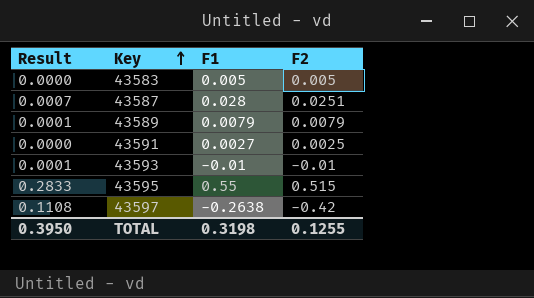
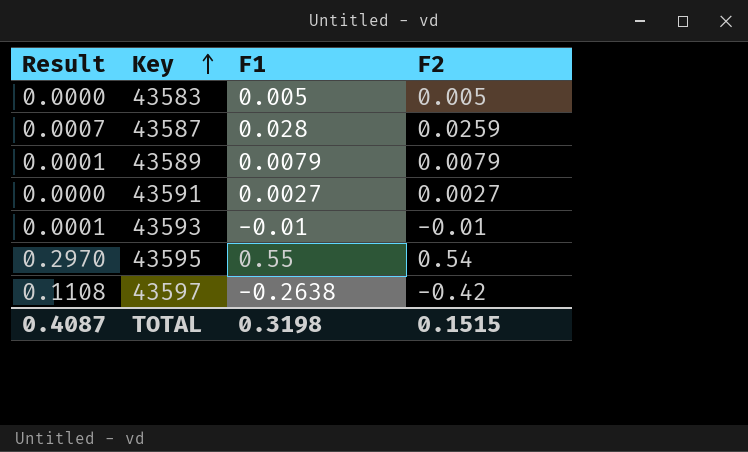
43587 | F2: 0.0251 -> 0.0259
43591 | F2: 0.0025 -> 0.0027
43595 | Result: 0.2833 -> 0.2970
43595 | F2: 0.515 -> 0.54
TOTAL | Result: 0.3950 -> 0.4087
TOTAL | F2: 0.1255 -> 0.1515

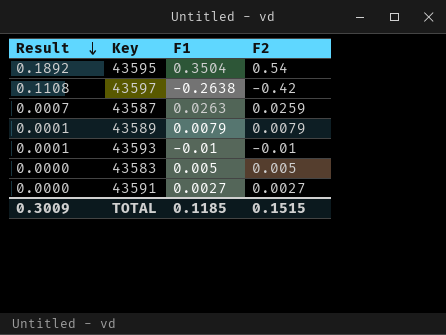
row order: Key ascending -> Result descending
43595 | Result: 0.2970 -> 0.1892
43595 | F1: 0.55 -> 0.3504
43587 | F1: 0.028 -> 0.0263
TOTAL | Result: 0.4087 -> 0.3009
TOTAL | F1: 0.3198 -> 0.1185

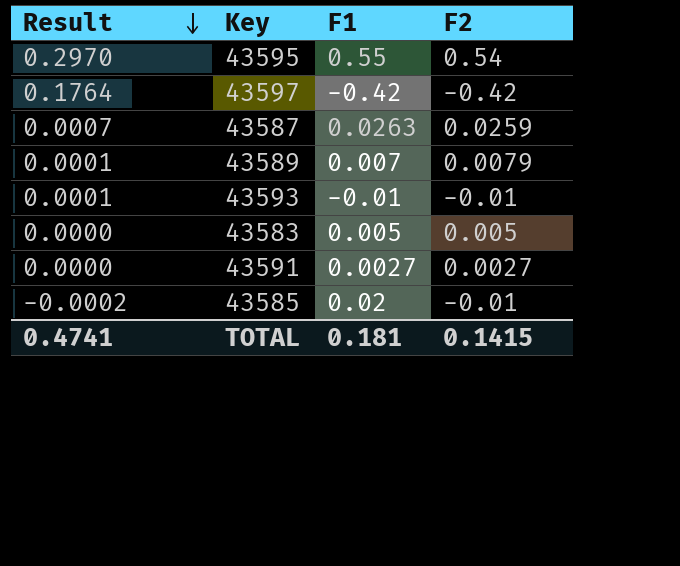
43595 | Result: 0.1892 -> 0.2970
43595 | F1: 0.3504 -> 0.55
43597 | Result: 0.1108 -> 0.1764
43597 | F1: -0.2638 -> -0.42
43589 | F1: 0.0079 -> 0.007
row 43585: none -> -0.0002 | 0.02 | -0.01
TOTAL | Result: 0.3009 -> 0.4741
TOTAL | F1: 0.1185 -> 0.181
TOTAL | F2: 0.1515 -> 0.1415

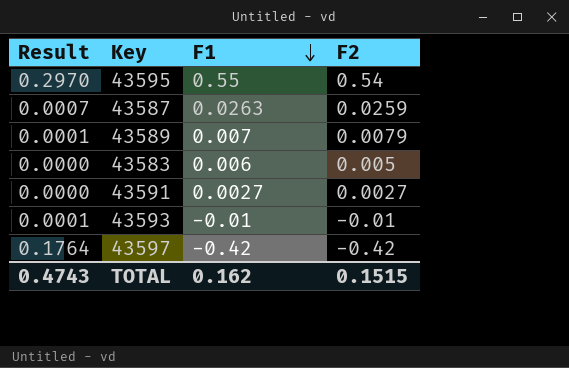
row order: Result descending -> F1 descending
row 43585: -0.0002 | 0.02 | -0.01 -> none
43583 | F1: 0.005 -> 0.006
TOTAL | Result: 0.4741 -> 0.4743
TOTAL | F1: 0.181 -> 0.162
TOTAL | F2: 0.1415 -> 0.1515

